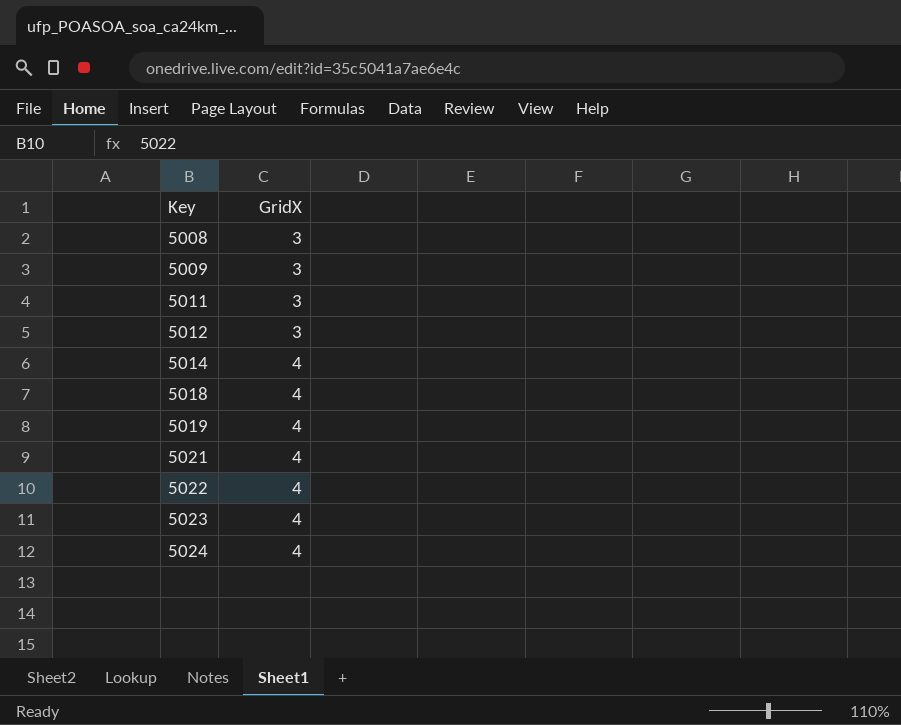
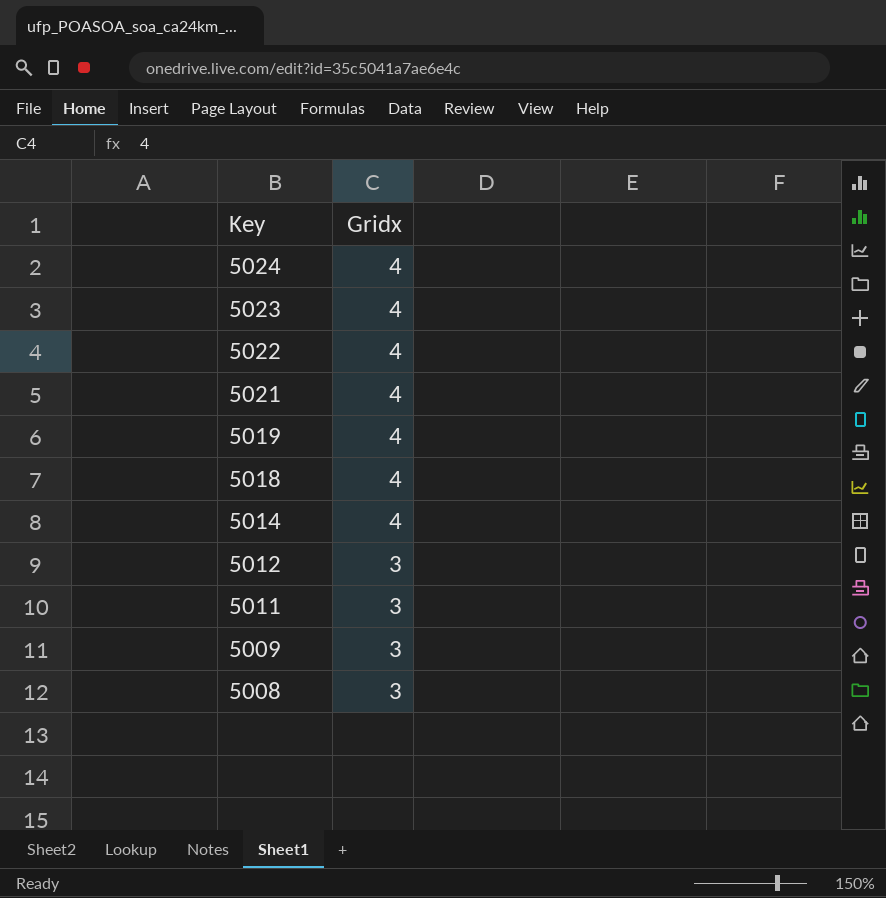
row order: Key ascending -> Key descending
column name: GridX -> Gridx

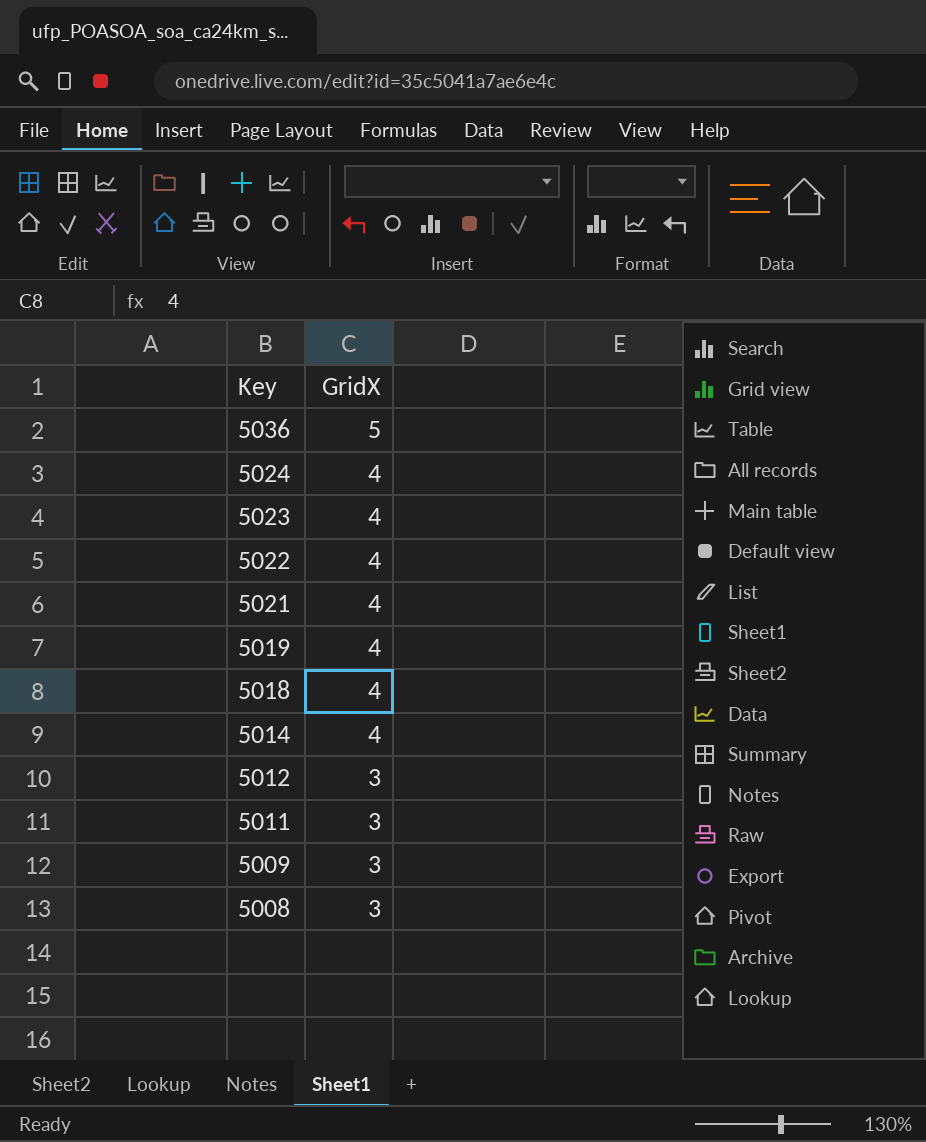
column name: Gridx -> GridX
row 5036: none -> 5

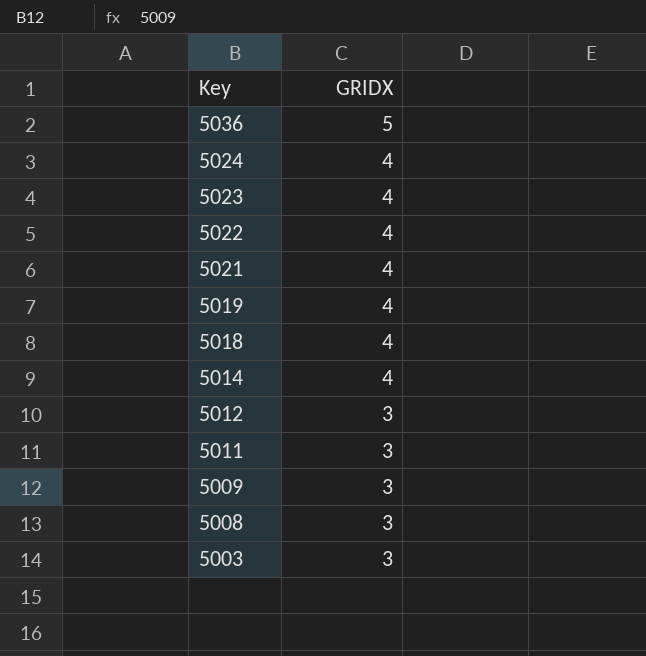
column name: GridX -> GRIDX
row 5003: none -> 3

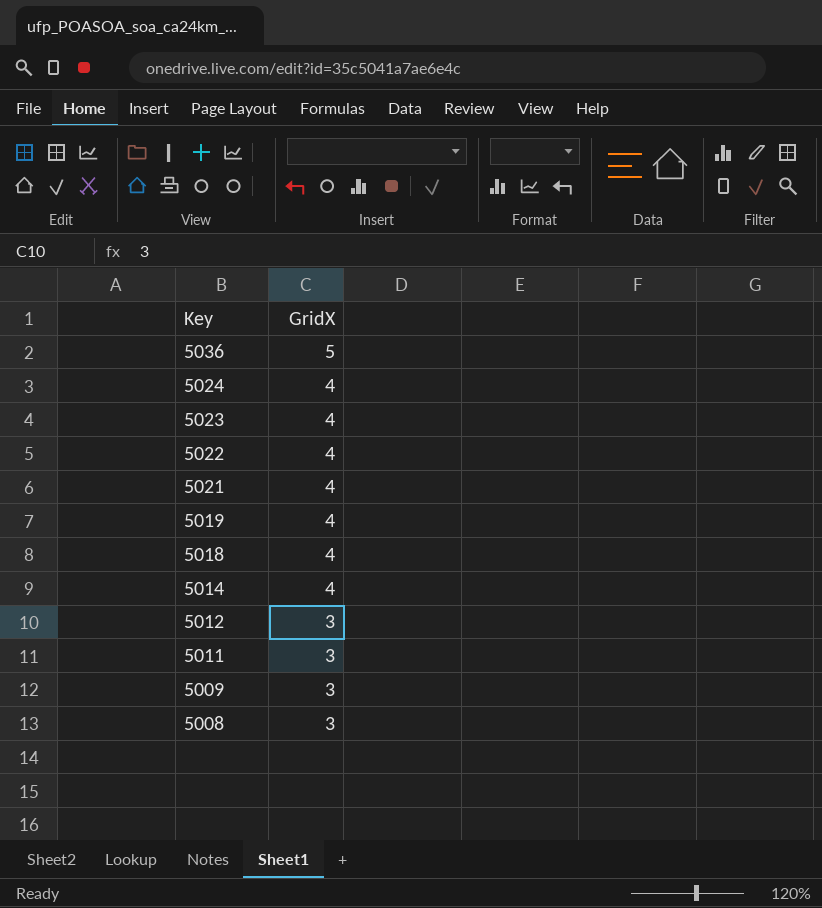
column name: GRIDX -> GridX
row 5003: 3 -> none

